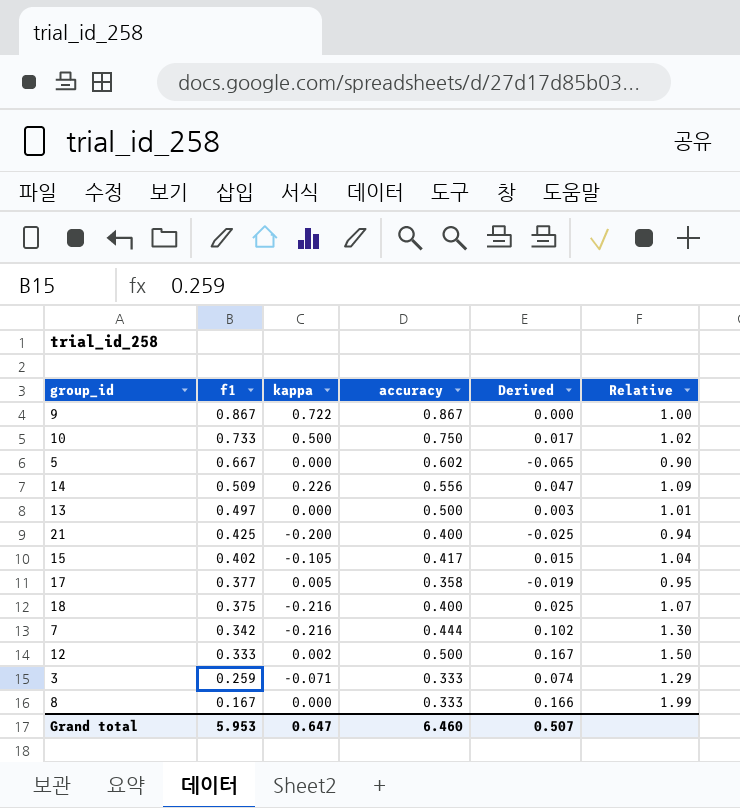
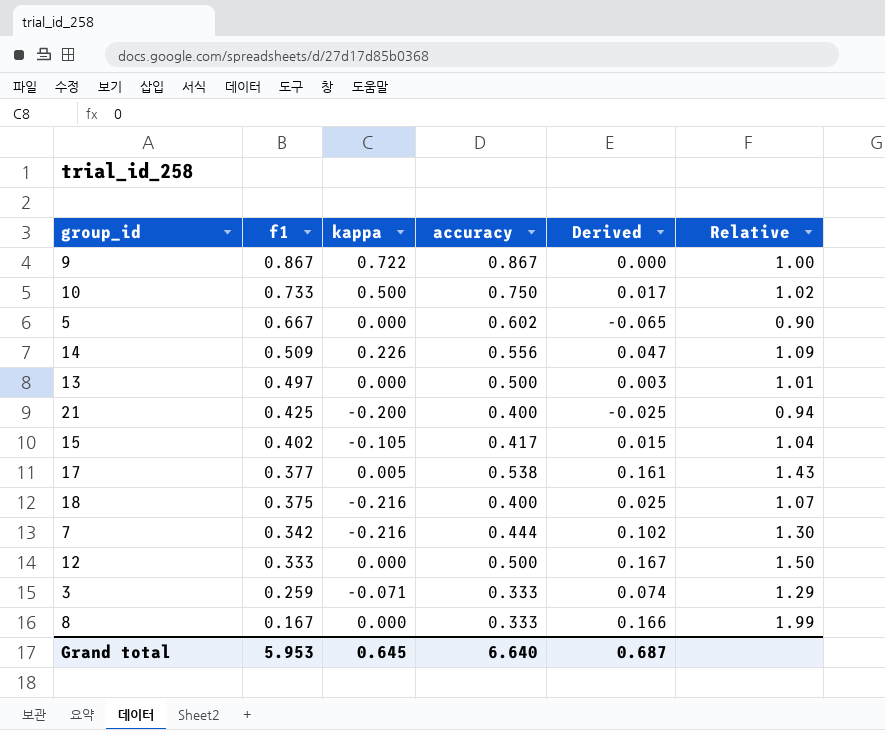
17 | accuracy: 0.358 -> 0.538
17 | Derived: -0.019 -> 0.161
17 | Relative: 0.95 -> 1.43
12 | kappa: 0.002 -> 0.000
Grand total | kappa: 0.647 -> 0.645
Grand total | accuracy: 6.460 -> 6.640
Grand total | Derived: 0.507 -> 0.687

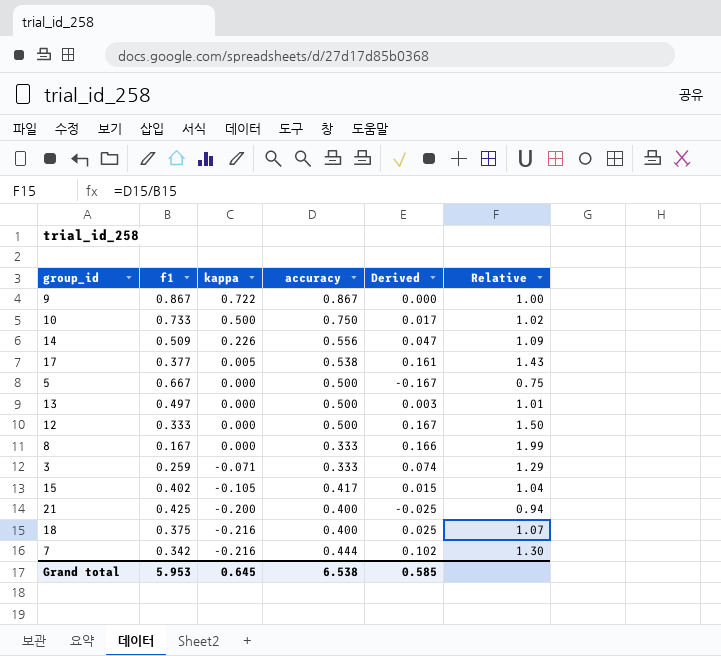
row order: f1 descending -> kappa descending
5 | accuracy: 0.602 -> 0.500
5 | Derived: -0.065 -> -0.167
5 | Relative: 0.90 -> 0.75
Grand total | accuracy: 6.640 -> 6.538
Grand total | Derived: 0.687 -> 0.585

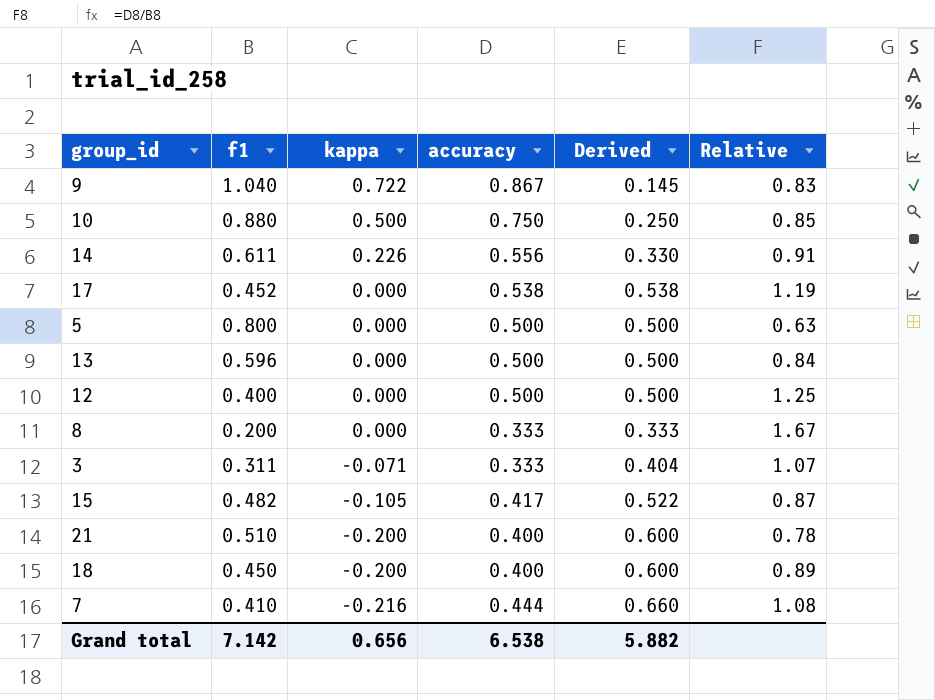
column Derived | formula: [accuracy] - [f1] -> [accuracy] - [kappa]
9 | f1: 0.867 -> 1.040
9 | Relative: 1.00 -> 0.83
10 | f1: 0.733 -> 0.880
10 | Relative: 1.02 -> 0.85
14 | f1: 0.509 -> 0.611
14 | Relative: 1.09 -> 0.91
17 | f1: 0.377 -> 0.452
17 | kappa: 0.005 -> 0.000
17 | Relative: 1.43 -> 1.19
5 | f1: 0.667 -> 0.800
5 | Relative: 0.75 -> 0.63
13 | f1: 0.497 -> 0.596
13 | Relative: 1.01 -> 0.84
12 | f1: 0.333 -> 0.400
12 | Relative: 1.50 -> 1.25
8 | f1: 0.167 -> 0.200
8 | Relative: 1.99 -> 1.67
3 | f1: 0.259 -> 0.311
3 | Relative: 1.29 -> 1.07
15 | f1: 0.402 -> 0.482
15 | Relative: 1.04 -> 0.87
21 | f1: 0.425 -> 0.510
21 | Relative: 0.94 -> 0.78
18 | f1: 0.375 -> 0.450
18 | kappa: -0.216 -> -0.200
18 | Relative: 1.07 -> 0.89
7 | f1: 0.342 -> 0.410
7 | Relative: 1.30 -> 1.08
Grand total | f1: 5.953 -> 7.142
Grand total | kappa: 0.645 -> 0.656
Grand total | Derived: 0.585 -> 5.882

